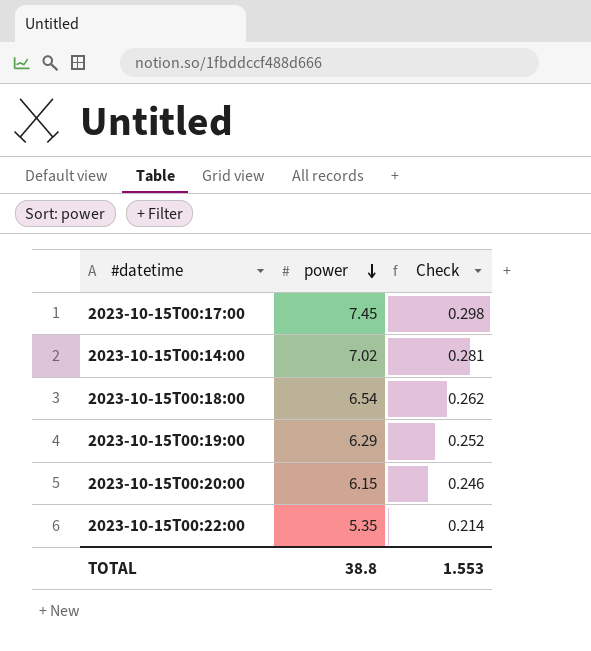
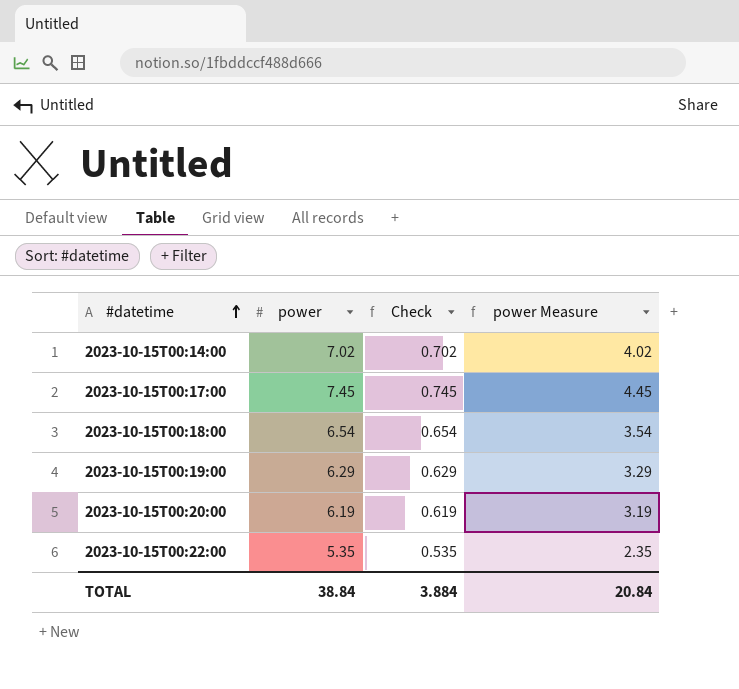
row order: power descending -> #datetime ascending
column Check | formula: [power] * 0.04 -> [power] * 0.1
column power Measure | formula: none -> [power] - 3
2023-10-15T00:20:00 | power: 6.15 -> 6.19
TOTAL | power: 38.8 -> 38.84
TOTAL | Check: 1.553 -> 3.884

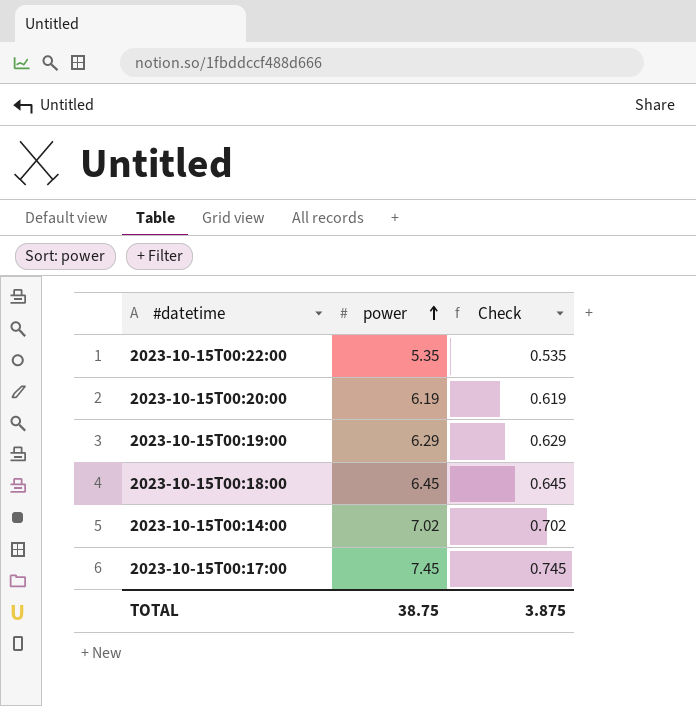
row order: #datetime ascending -> power ascending
column power Measure | formula: [power] - 3 -> none
2023-10-15T00:18:00 | power: 6.54 -> 6.45
2023-10-15T00:18:00 | Check: 0.654 -> 0.645
TOTAL | power: 38.84 -> 38.75
TOTAL | Check: 3.884 -> 3.875

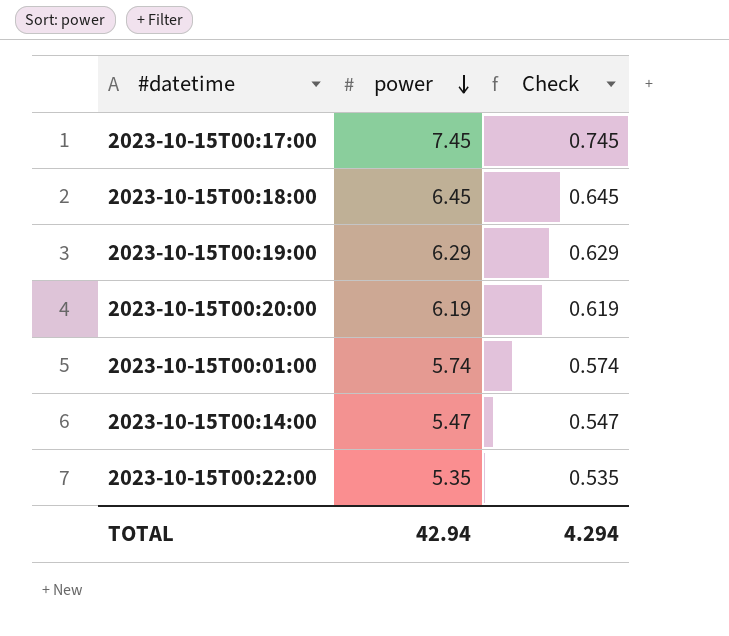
row order: power ascending -> power descending
row 2023-10-15T00:01:00: none -> 5.74 | 0.574
2023-10-15T00:14:00 | power: 7.02 -> 5.47
2023-10-15T00:14:00 | Check: 0.702 -> 0.547
TOTAL | power: 38.75 -> 42.94
TOTAL | Check: 3.875 -> 4.294

